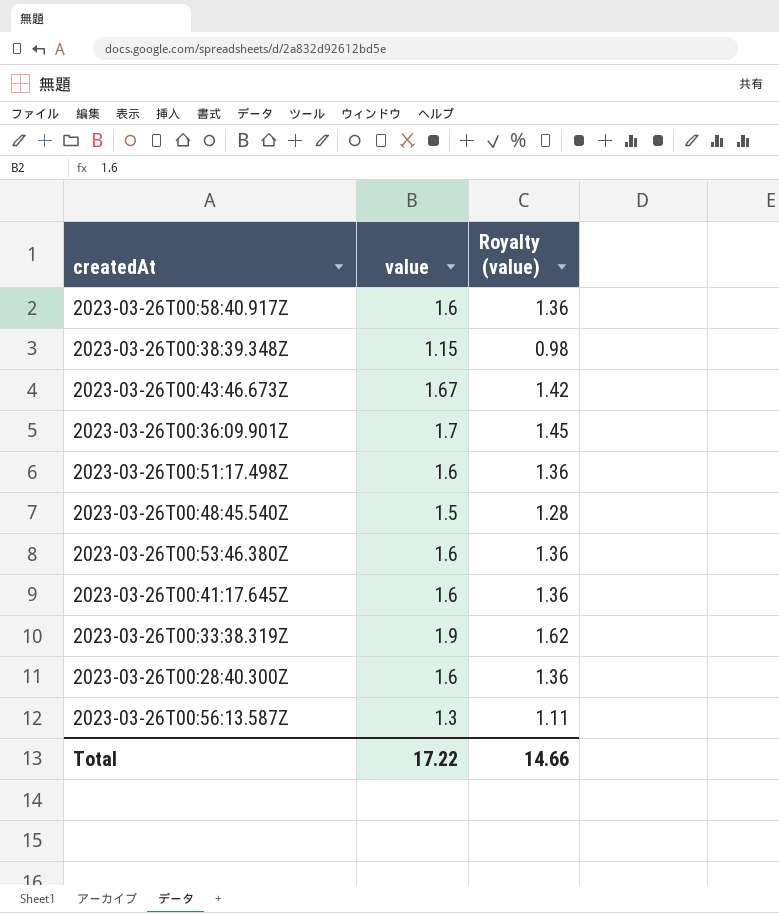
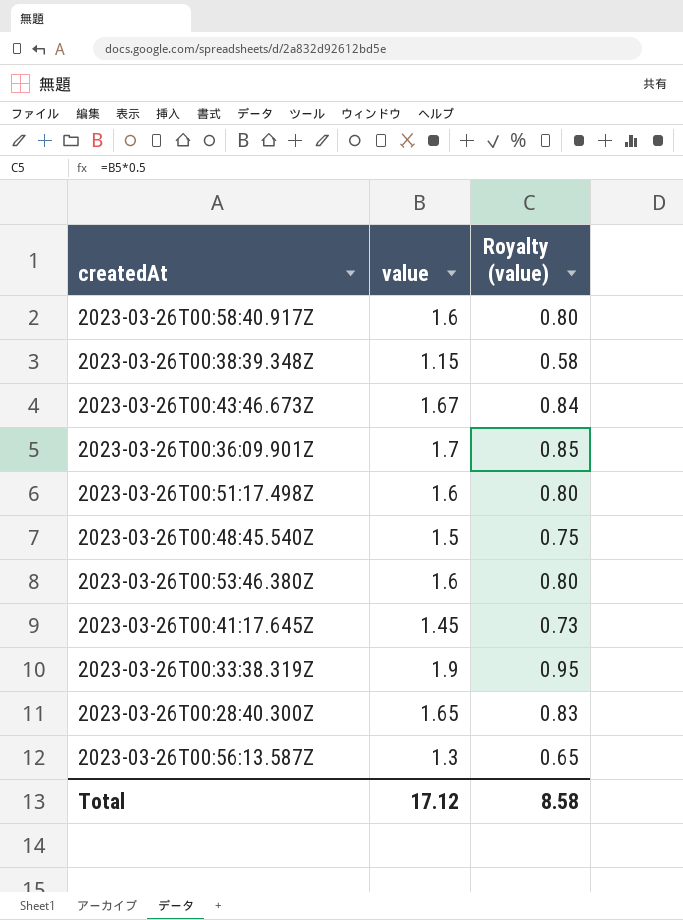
column Royalty (value) | formula: [value] * 0.85 -> [value] * 0.5
2023-03-26T00:41:17.645Z | value: 1.6 -> 1.45
2023-03-26T00:28:40.300Z | value: 1.6 -> 1.65
Total | value: 17.22 -> 17.12
Total | Royalty (value): 14.66 -> 8.58

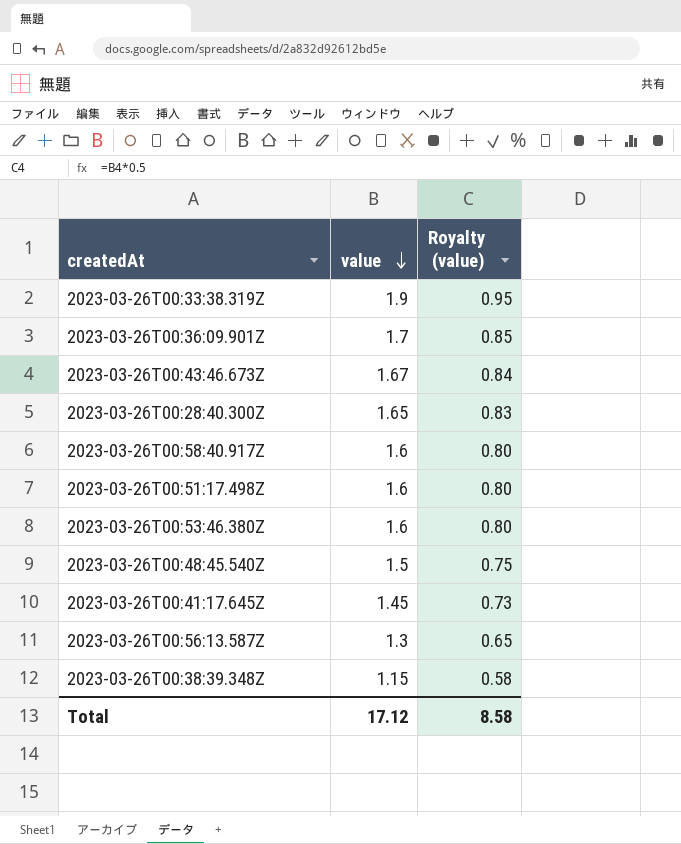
row order: none -> value descending

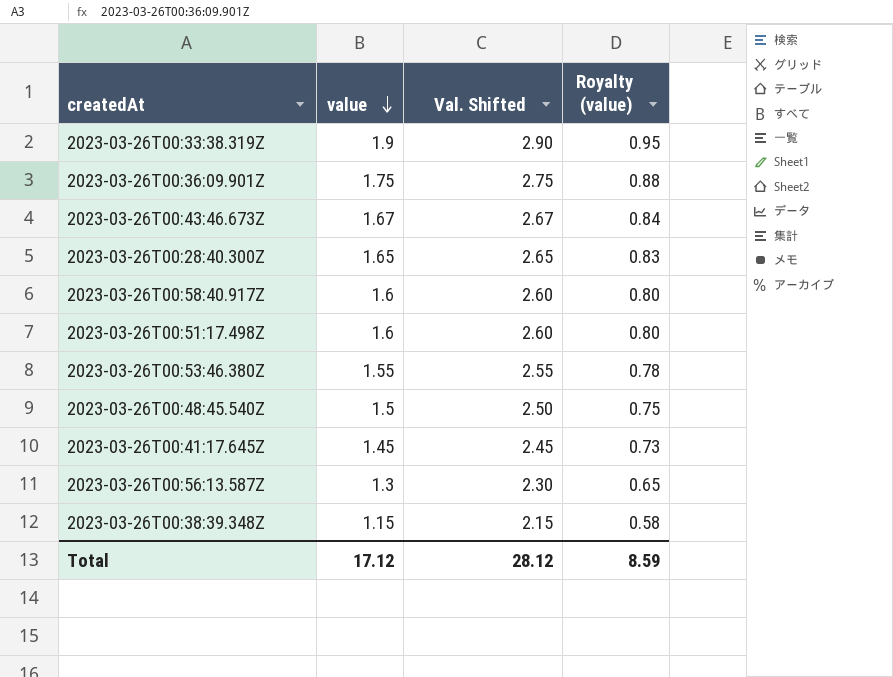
column Val. Shifted | formula: none -> [value] + 1
2023-03-26T00:36:09.901Z | value: 1.7 -> 1.75
2023-03-26T00:36:09.901Z | Royalty (value): 0.85 -> 0.88
2023-03-26T00:53:46.380Z | value: 1.6 -> 1.55
2023-03-26T00:53:46.380Z | Royalty (value): 0.80 -> 0.78
Total | Royalty (value): 8.58 -> 8.59

